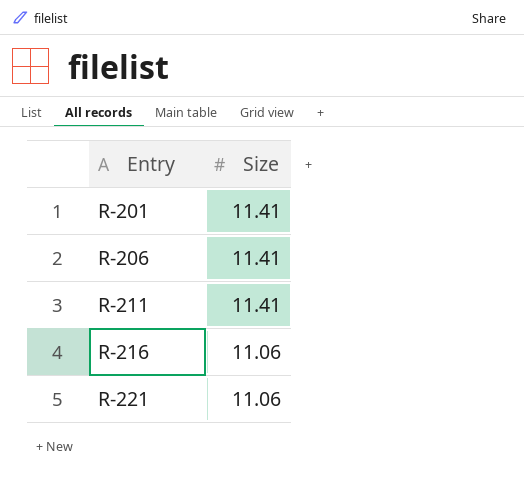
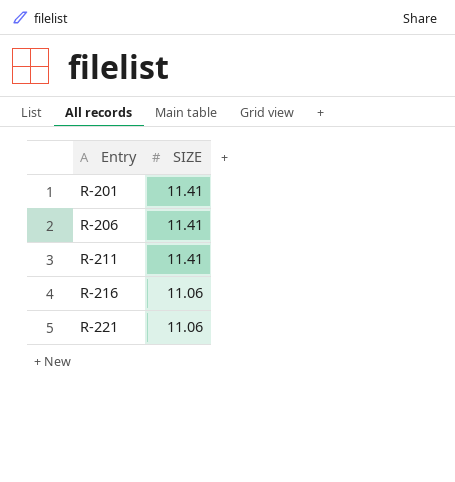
column name: Size -> SIZE

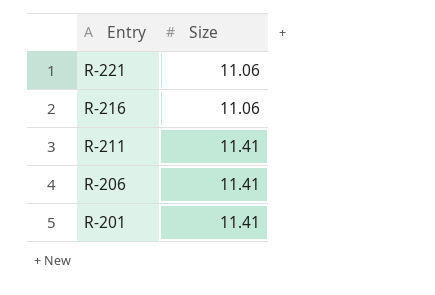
row order: Entry ascending -> Entry descending
column name: SIZE -> Size

